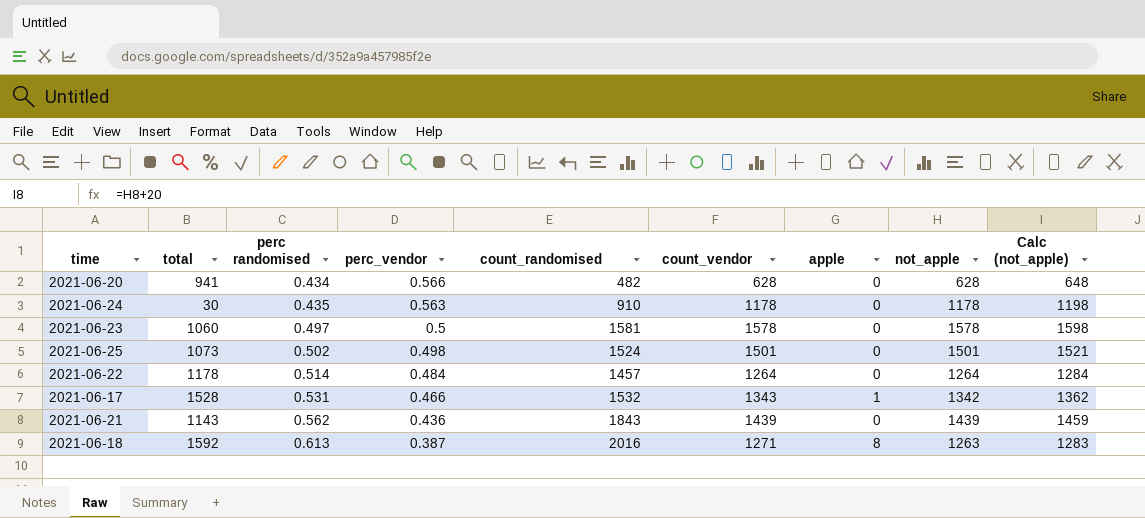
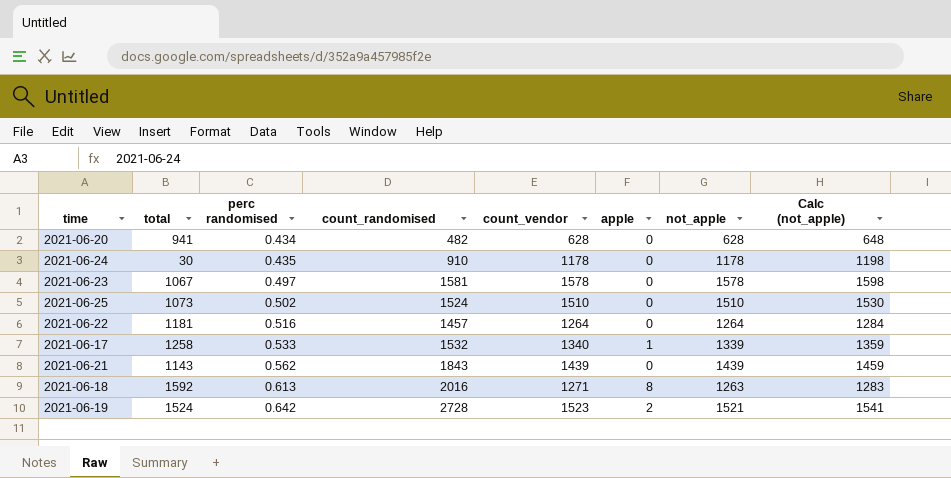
column perc_vendor | position: 4 -> none
2021-06-23 | total: 1060 -> 1067
2021-06-25 | count_vendor: 1501 -> 1510
2021-06-25 | not_apple: 1501 -> 1510
2021-06-25 | Calc (not_apple): 1521 -> 1530
2021-06-22 | total: 1178 -> 1181
2021-06-22 | perc randomised: 0.514 -> 0.516
2021-06-17 | total: 1528 -> 1258
2021-06-17 | perc randomised: 0.531 -> 0.533
2021-06-17 | count_vendor: 1343 -> 1340
2021-06-17 | not_apple: 1342 -> 1339
2021-06-17 | Calc (not_apple): 1362 -> 1359
row 2021-06-19: none -> 1524 | 0.642 | 2728 | 1523 | 2 | 1521 | 1541

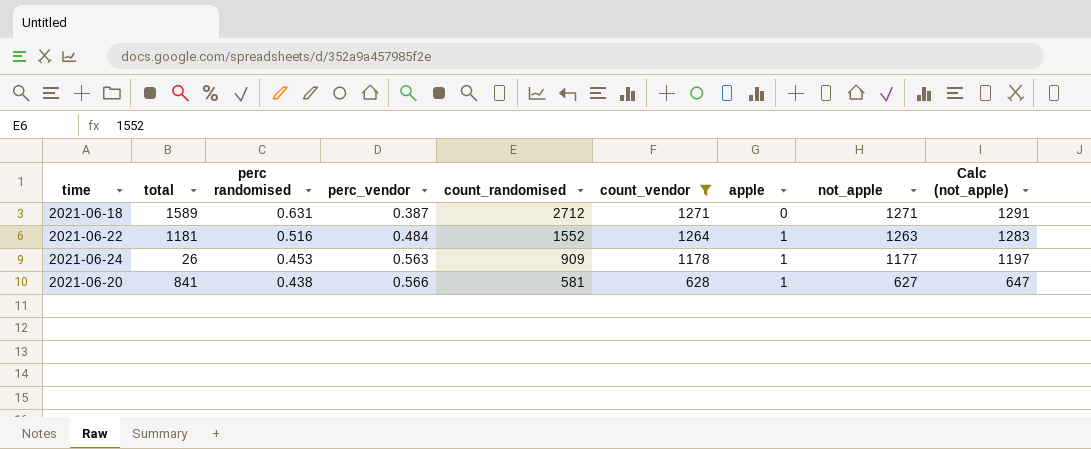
filter: none -> count_vendor <= 1271
row order: perc randomised ascending -> perc randomised descending
column perc_vendor | position: none -> 4
2021-06-18 | total: 1592 -> 1589
2021-06-18 | perc randomised: 0.613 -> 0.631
2021-06-18 | count_randomised: 2016 -> 2712
2021-06-18 | apple: 8 -> 0
2021-06-18 | not_apple: 1263 -> 1271
2021-06-18 | Calc (not_apple): 1283 -> 1291
2021-06-22 | count_randomised: 1457 -> 1552
2021-06-22 | apple: 0 -> 1
2021-06-22 | not_apple: 1264 -> 1263
2021-06-22 | Calc (not_apple): 1284 -> 1283
2021-06-24 | total: 30 -> 26
2021-06-24 | perc randomised: 0.435 -> 0.453
2021-06-24 | count_randomised: 910 -> 909
2021-06-24 | apple: 0 -> 1
2021-06-24 | not_apple: 1178 -> 1177
2021-06-24 | Calc (not_apple): 1198 -> 1197
2021-06-20 | total: 941 -> 841
2021-06-20 | perc randomised: 0.434 -> 0.438
2021-06-20 | count_randomised: 482 -> 581
2021-06-20 | apple: 0 -> 1
2021-06-20 | not_apple: 628 -> 627
2021-06-20 | Calc (not_apple): 648 -> 647

